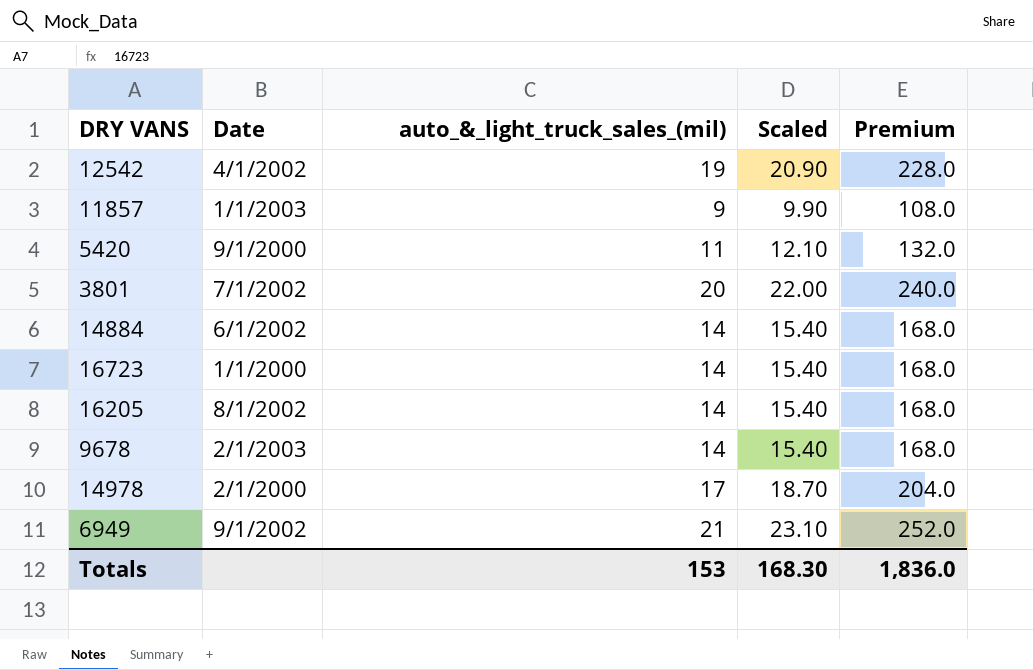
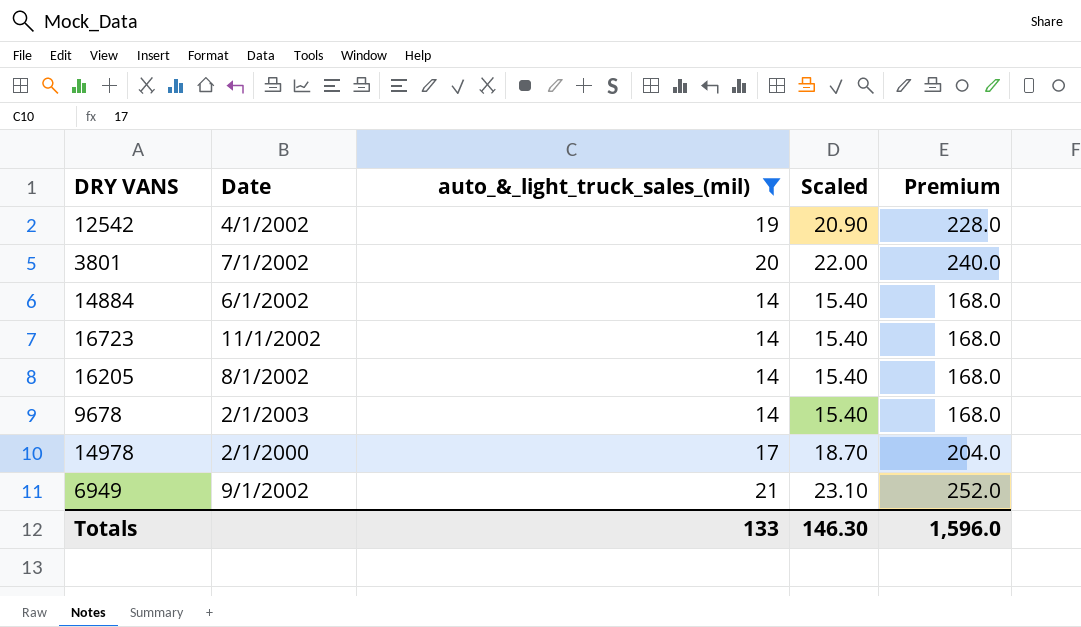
filter: none -> auto_&_light_truck_sales_(mil) >= 14
16723 | Date: 1/1/2000 -> 11/1/2002
Totals | auto_&_light_truck_sales_(mil): 153 -> 133
Totals | Scaled: 168.30 -> 146.30
Totals | Premium: 1,836.0 -> 1,596.0

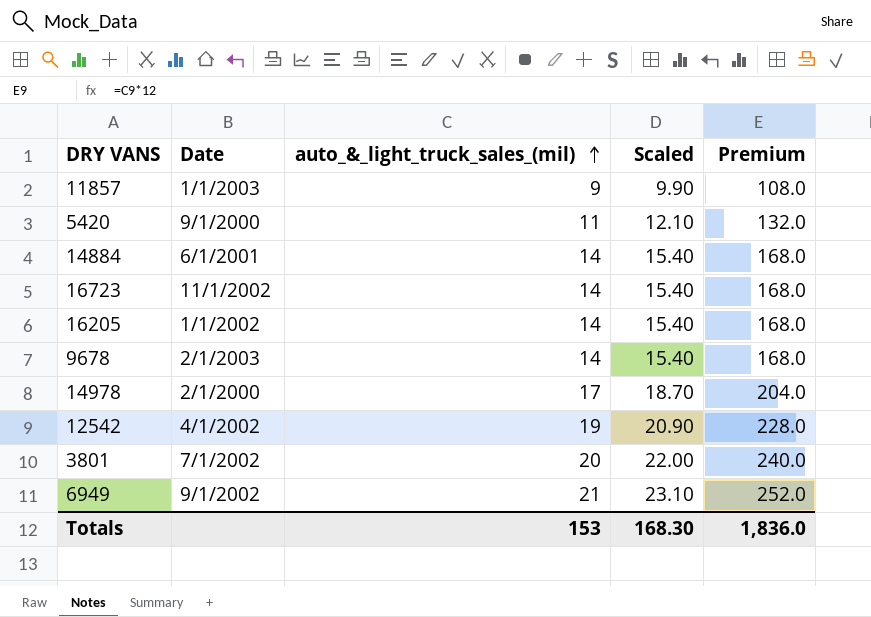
filter: auto_&_light_truck_sales_(mil) >= 14 -> none
row order: none -> auto_&_light_truck_sales_(mil) ascending
14884 | Date: 6/1/2002 -> 6/1/2001
16205 | Date: 8/1/2002 -> 1/1/2002
Totals | auto_&_light_truck_sales_(mil): 133 -> 153
Totals | Scaled: 146.30 -> 168.30
Totals | Premium: 1,596.0 -> 1,836.0

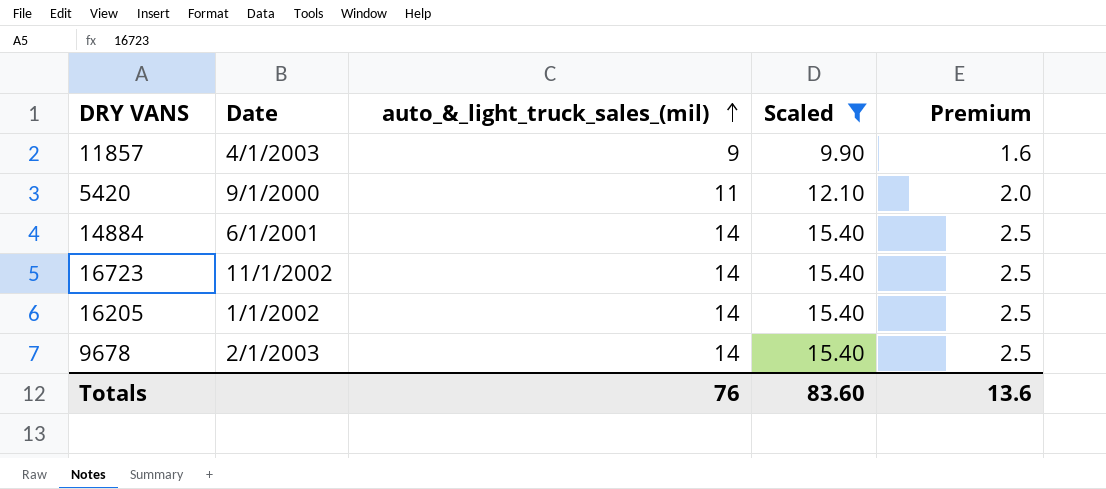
filter: none -> Scaled <= 15.40
column Premium | formula: [auto_&_light_truck_sales_(mil)] * 12 -> [auto_&_light_truck_sales_(mil)] * 0.18
11857 | Date: 1/1/2003 -> 4/1/2003
Totals | auto_&_light_truck_sales_(mil): 153 -> 76
Totals | Scaled: 168.30 -> 83.60
Totals | Premium: 1,836.0 -> 13.6

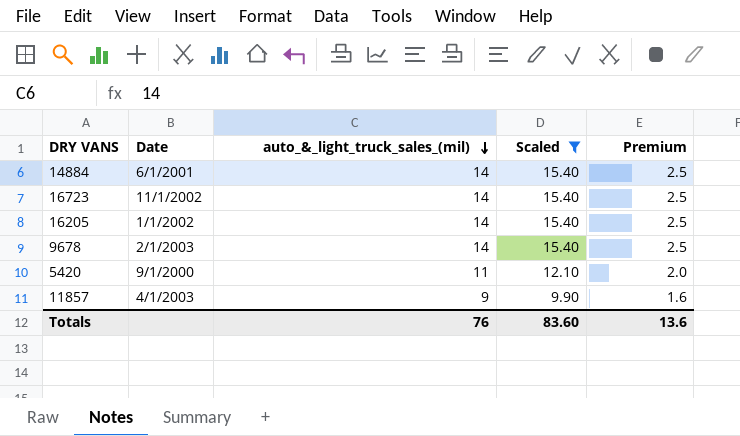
row order: auto_&_light_truck_sales_(mil) ascending -> auto_&_light_truck_sales_(mil) descending

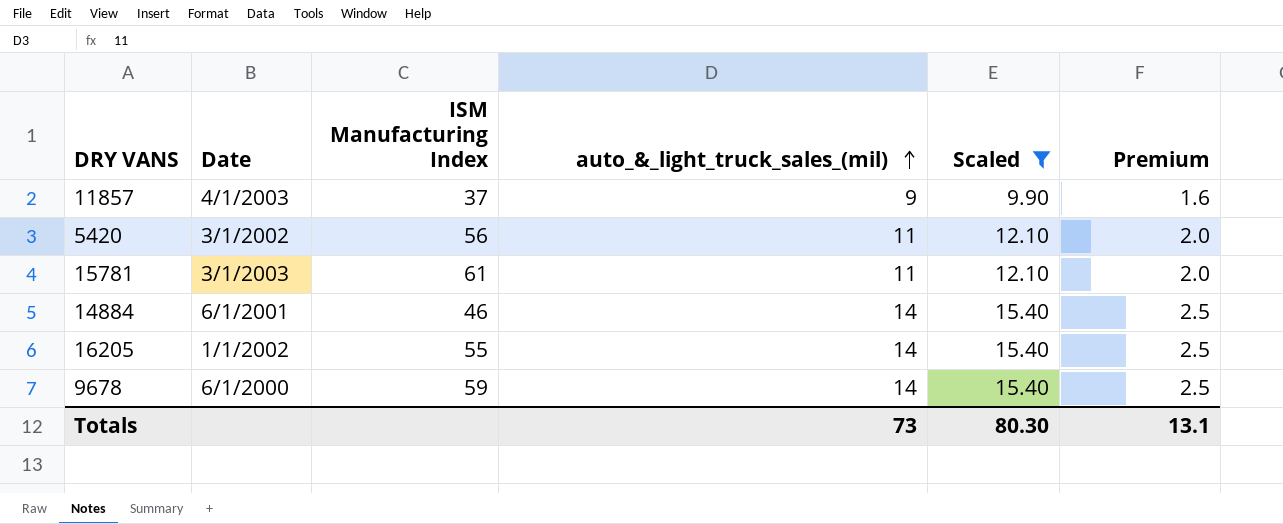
row order: auto_&_light_truck_sales_(mil) descending -> auto_&_light_truck_sales_(mil) ascending
column ISM Manufacturing Index | position: none -> 3
row 16723: 11/1/2002 | 14 | 15.40 | 2.5 -> none
5420 | Date: 9/1/2000 -> 3/1/2002
row 15781: none -> 3/1/2003 | 61 | 11 | 12.10 | 2.0
9678 | Date: 2/1/2003 -> 6/1/2000
Totals | auto_&_light_truck_sales_(mil): 76 -> 73
Totals | Scaled: 83.60 -> 80.30
Totals | Premium: 13.6 -> 13.1

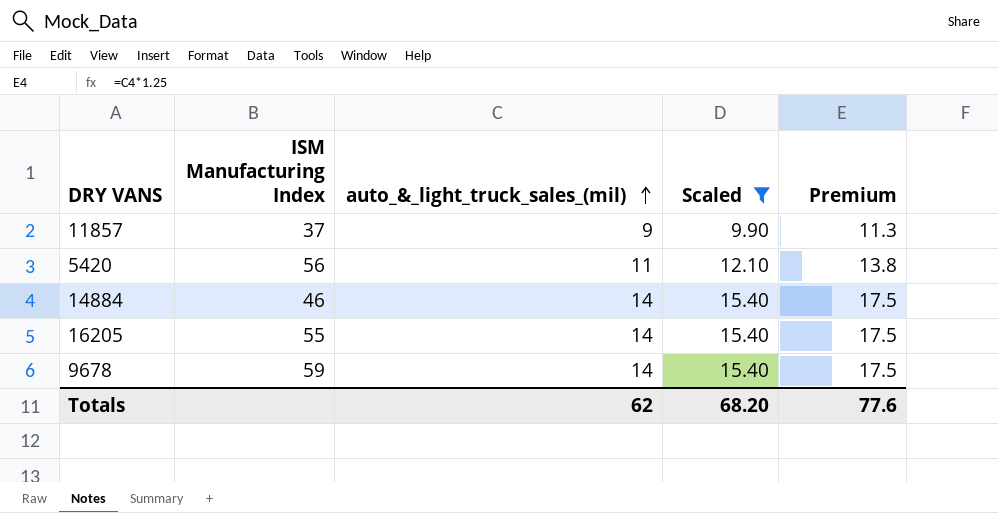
column Date | position: 2 -> none
column Premium | formula: [auto_&_light_truck_sales_(mil)] * 0.18 -> [auto_&_light_truck_sales_(mil)] * 1.25
row 15781: 3/1/2003 | 61 | 11 | 12.10 | 2.0 -> none
Totals | auto_&_light_truck_sales_(mil): 73 -> 62
Totals | Scaled: 80.30 -> 68.20
Totals | Premium: 13.1 -> 77.6

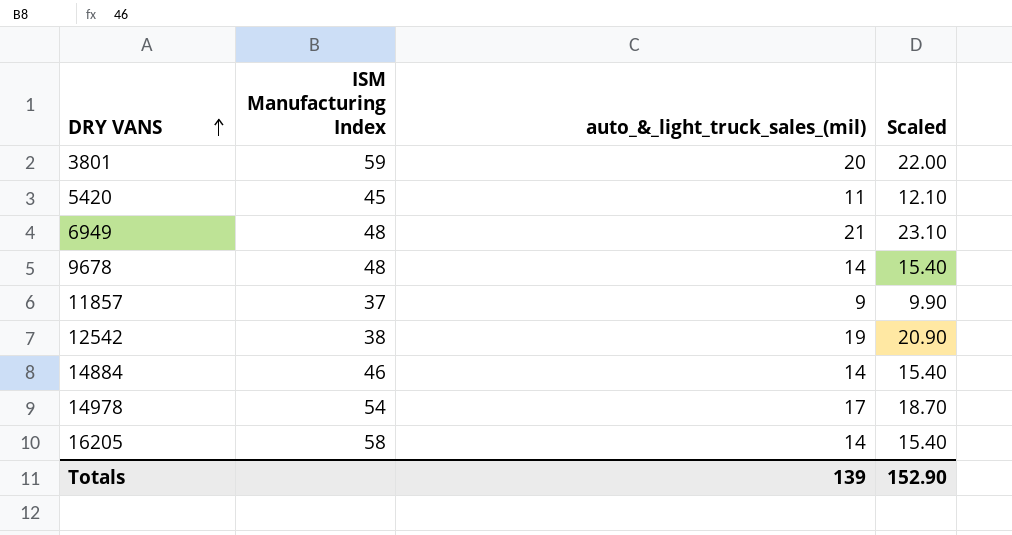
filter: Scaled <= 15.40 -> none
row order: auto_&_light_truck_sales_(mil) ascending -> DRY VANS ascending
column Premium | formula: [auto_&_light_truck_sales_(mil)] * 1.25 -> none
5420 | ISM Manufacturing Index: 56 -> 45
9678 | ISM Manufacturing Index: 59 -> 48
16205 | ISM Manufacturing Index: 55 -> 58
Totals | auto_&_light_truck_sales_(mil): 62 -> 139
Totals | Scaled: 68.20 -> 152.90

